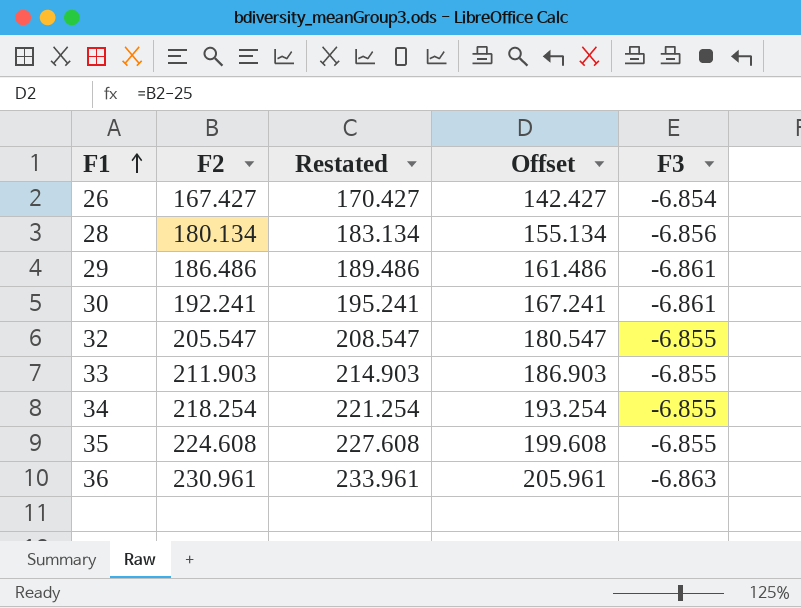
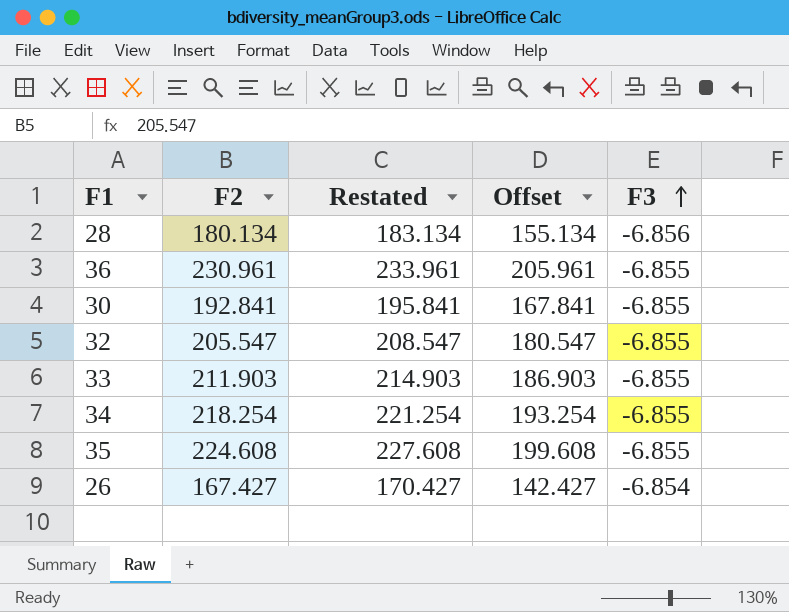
row order: F1 ascending -> F3 ascending
row 29: 186.486 | 189.486 | 161.486 | -6.861 -> none
36 | F3: -6.863 -> -6.855
30 | F2: 192.241 -> 192.841
30 | Restated: 195.241 -> 195.841
30 | Offset: 167.241 -> 167.841
30 | F3: -6.861 -> -6.855

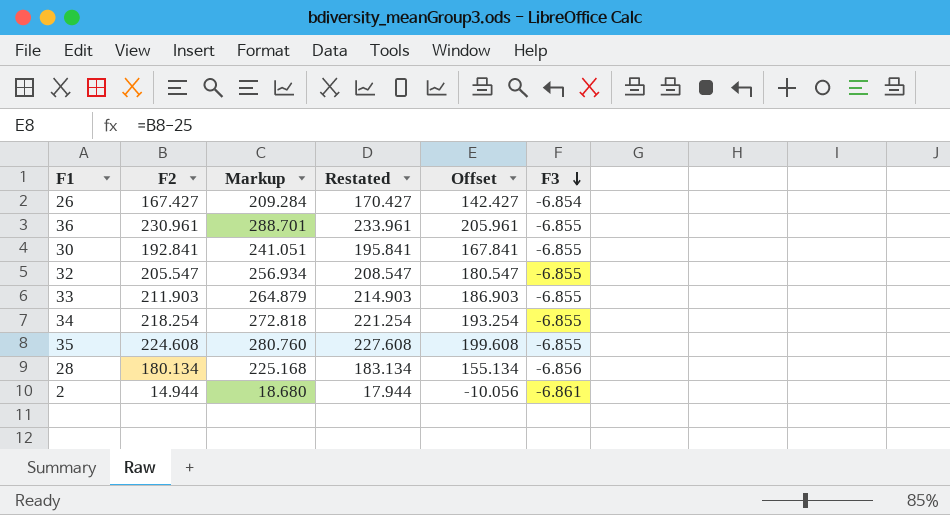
row order: F3 ascending -> F3 descending
column Markup | formula: none -> [F2] * 1.25
row 2: none -> 14.944 | 18.680 | 17.944 | -10.056 | -6.861

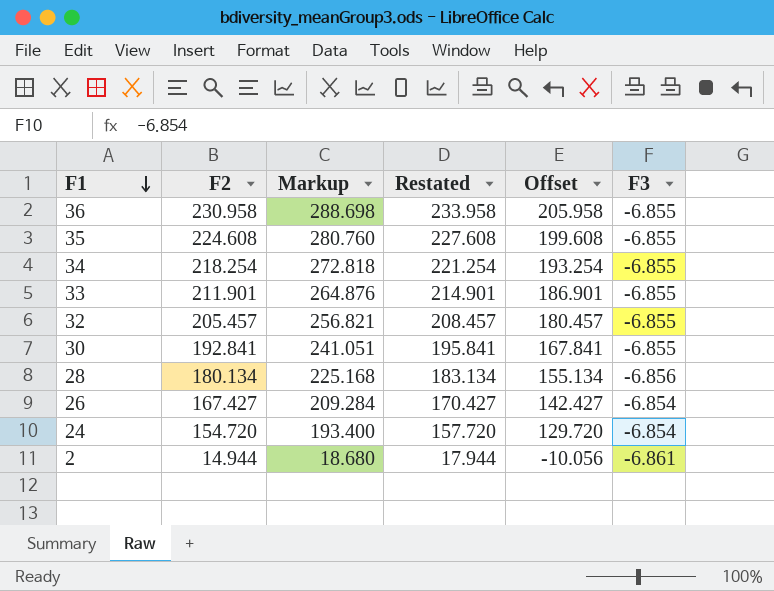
row order: F3 descending -> F1 descending
36 | F2: 230.961 -> 230.958
36 | Markup: 288.701 -> 288.698
36 | Restated: 233.961 -> 233.958
36 | Offset: 205.961 -> 205.958
33 | F2: 211.903 -> 211.901
33 | Markup: 264.879 -> 264.876
33 | Restated: 214.903 -> 214.901
33 | Offset: 186.903 -> 186.901
32 | F2: 205.547 -> 205.457
32 | Markup: 256.934 -> 256.821
32 | Restated: 208.547 -> 208.457
32 | Offset: 180.547 -> 180.457
row 24: none -> 154.720 | 193.400 | 157.720 | 129.720 | -6.854

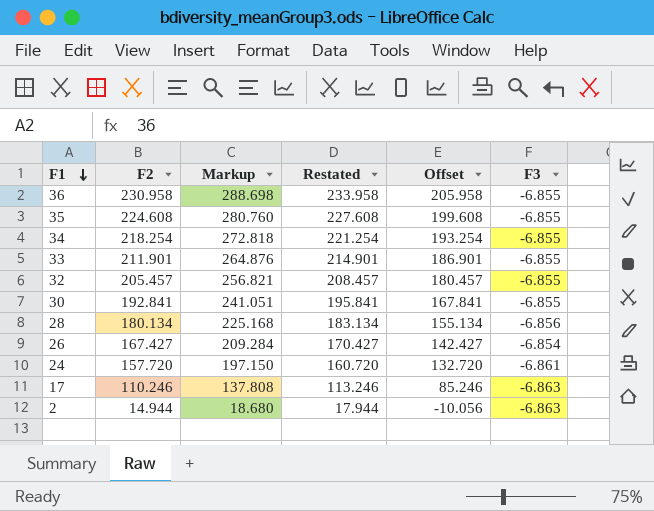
24 | F2: 154.720 -> 157.720
24 | Markup: 193.400 -> 197.150
24 | Restated: 157.720 -> 160.720
24 | Offset: 129.720 -> 132.720
24 | F3: -6.854 -> -6.861
row 17: none -> 110.246 | 137.808 | 113.246 | 85.246 | -6.863
2 | F3: -6.861 -> -6.863

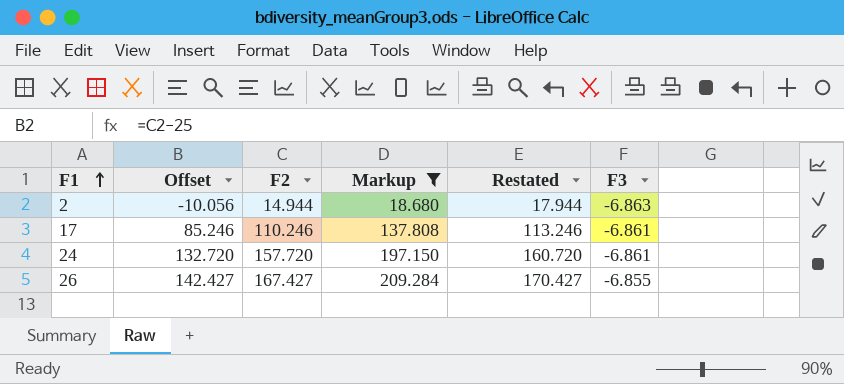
filter: none -> Markup <= 209.284
row order: F1 descending -> F1 ascending
column Offset | position: 5 -> 2
17 | F3: -6.863 -> -6.861
26 | F3: -6.854 -> -6.855

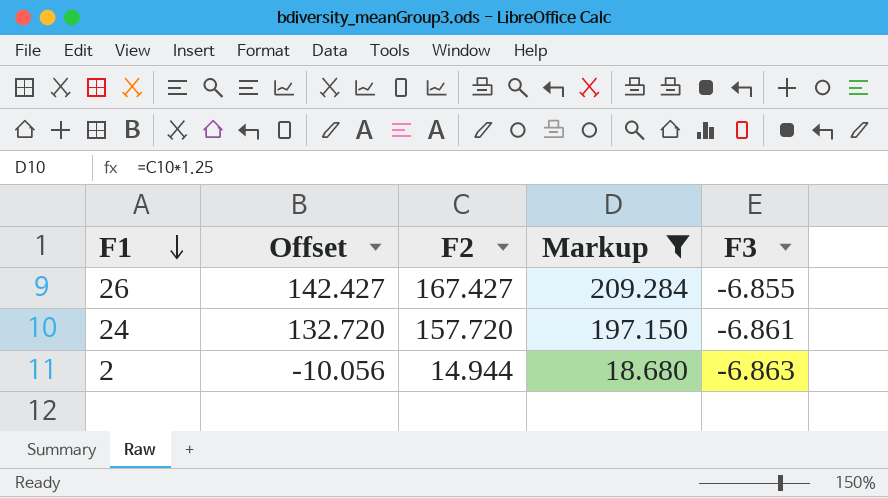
row order: F1 ascending -> F1 descending
column Restated | formula: [F2] + 3 -> none
row 17: 85.246 | 110.246 | 137.808 | 113.246 | -6.861 -> none

